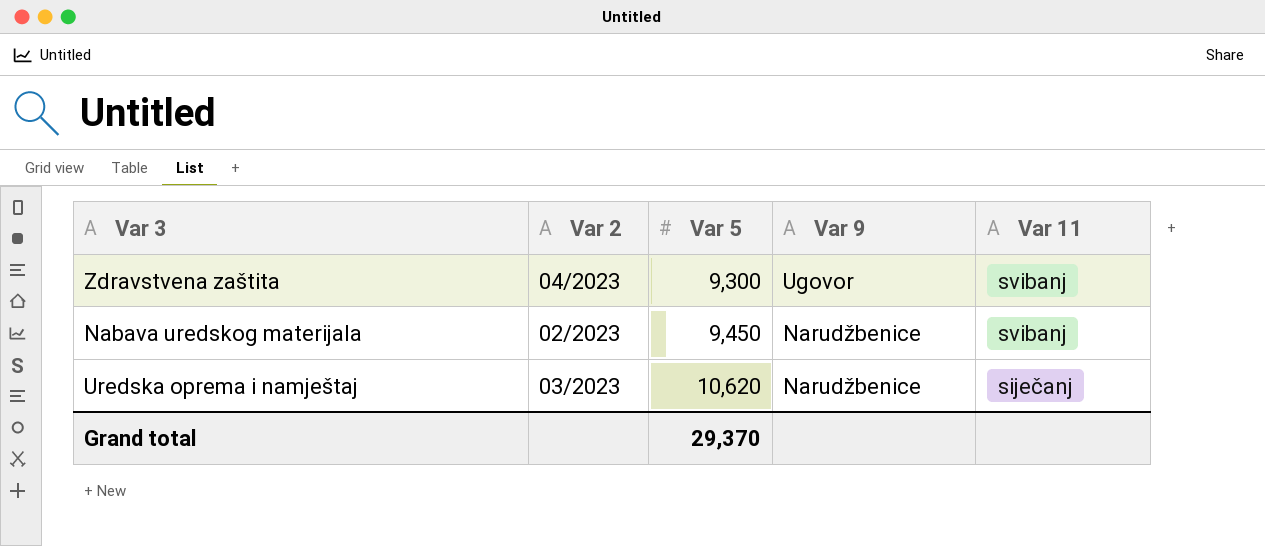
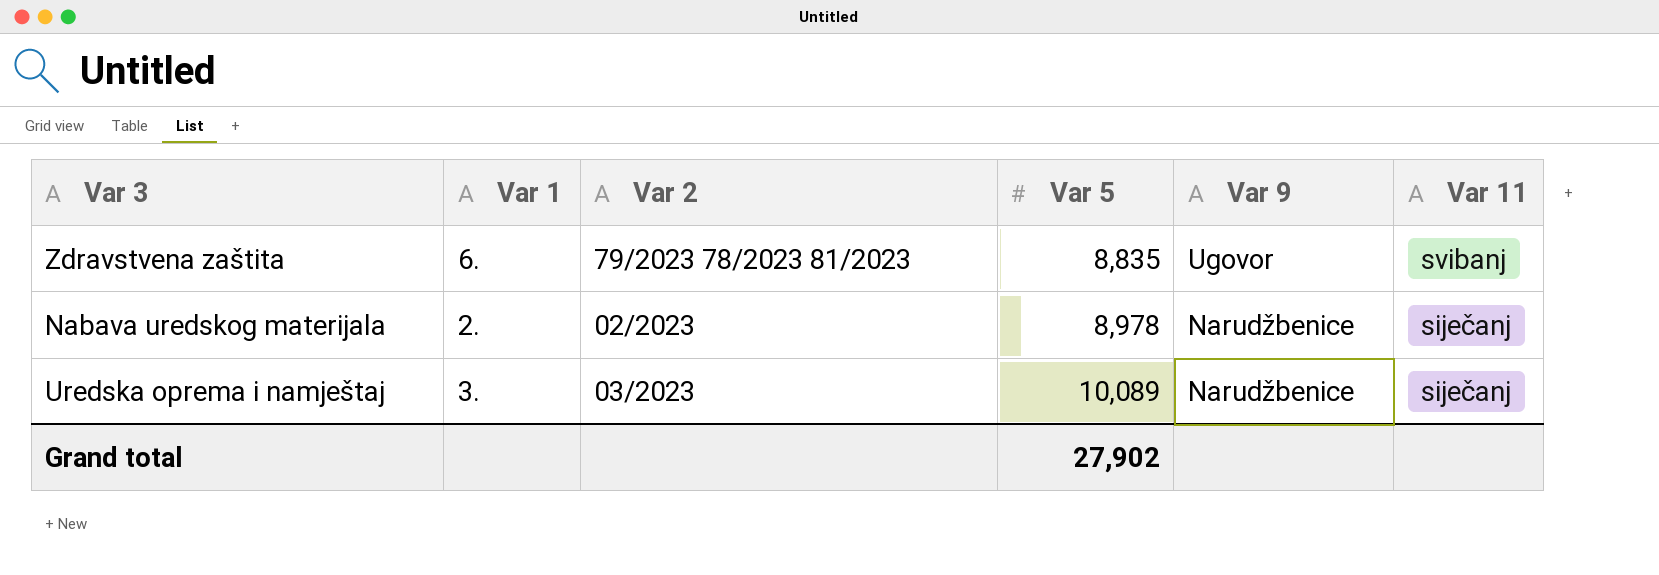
column Var 1 | position: none -> 2
Zdravstvena zaštita | Var 2: 04/2023 -> 79/2023 78/2023 81/2023
Zdravstvena zaštita | Var 5: 9,300 -> 8,835
Nabava uredskog materijala | Var 5: 9,450 -> 8,978
Nabava uredskog materijala | Var 11: svibanj -> siječanj
Uredska oprema i namještaj | Var 5: 10,620 -> 10,089
Grand total | Var 5: 29,370 -> 27,902

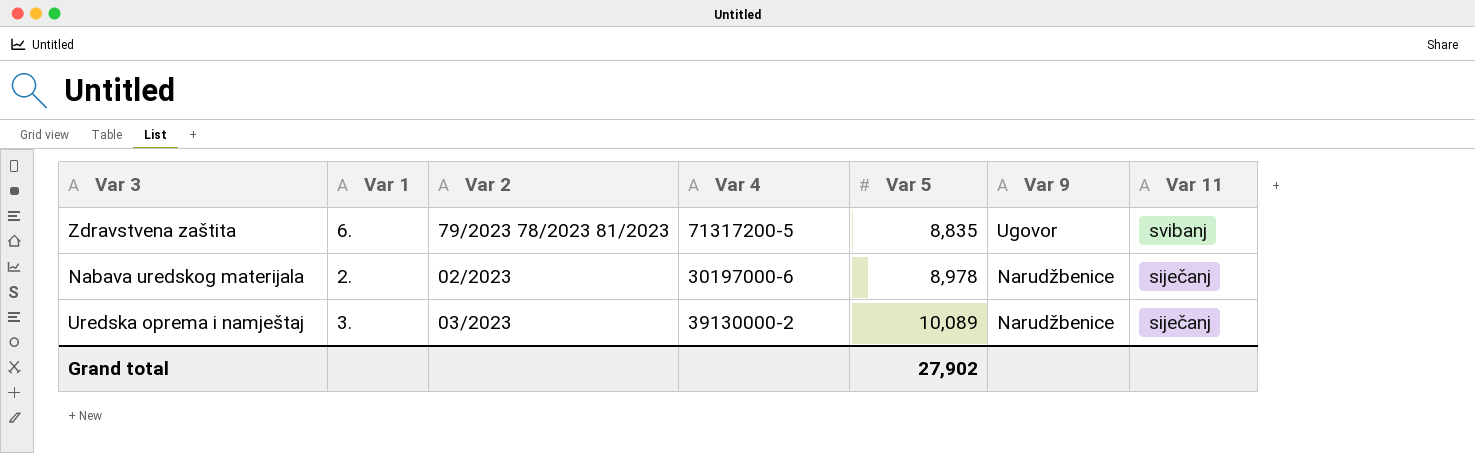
column Var 4 | position: none -> 4

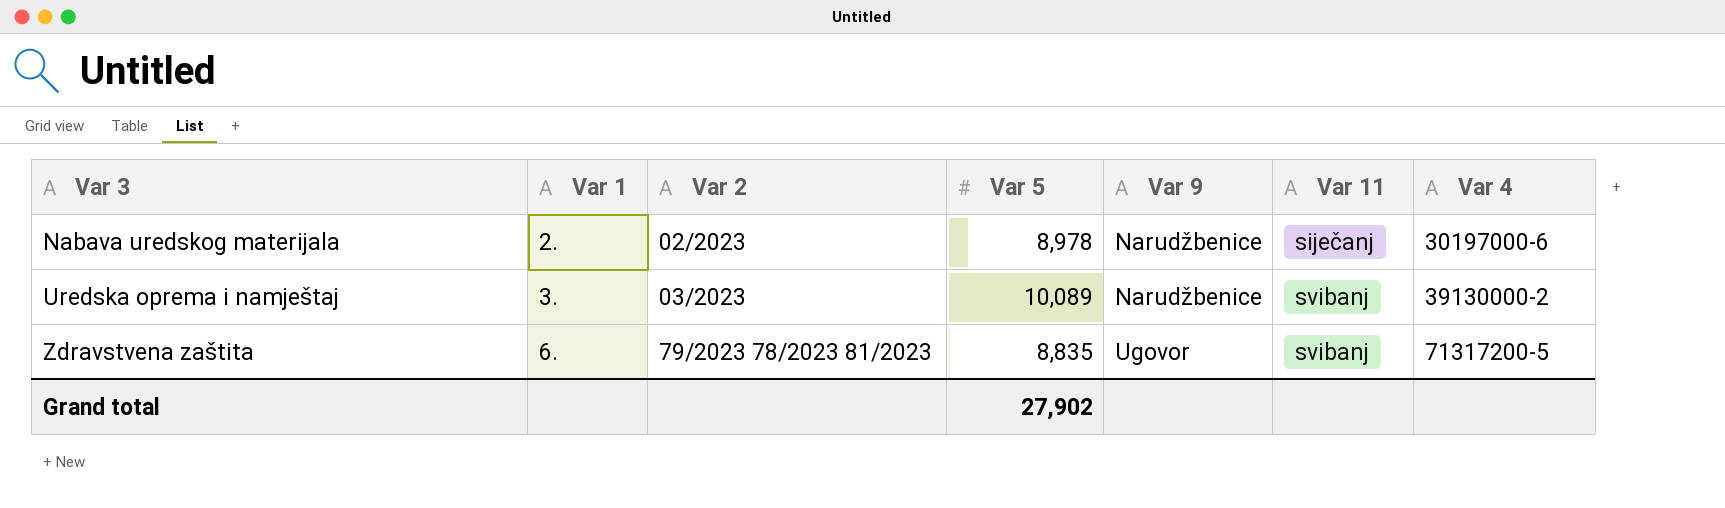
row order: Var 5 ascending -> Var 3 ascending
column Var 4 | position: 4 -> 7
Uredska oprema i namještaj | Var 11: siječanj -> svibanj

